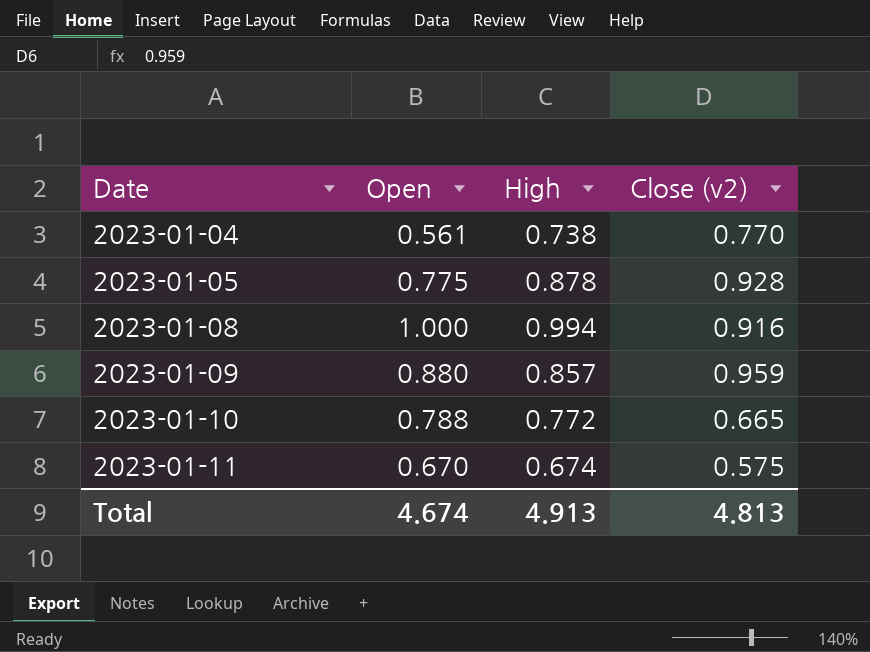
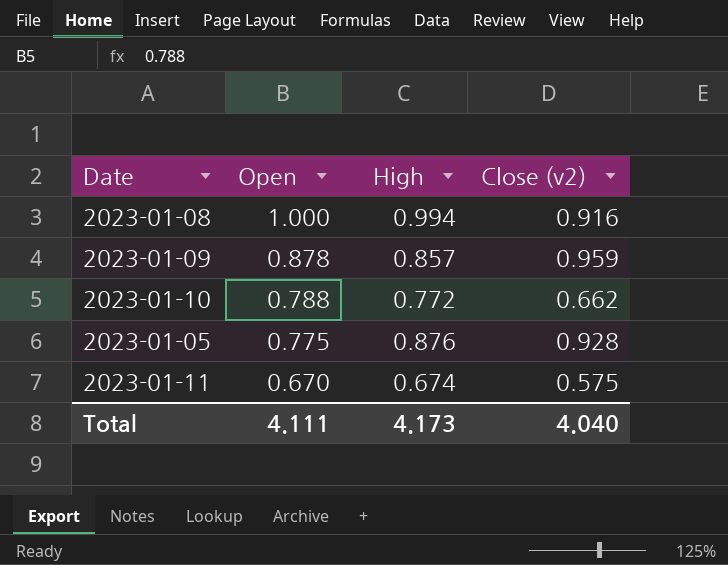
row order: Date ascending -> Open descending
row 2023-01-04: 0.561 | 0.738 | 0.770 -> none
2023-01-09 | Open: 0.880 -> 0.878
2023-01-10 | Close (v2): 0.665 -> 0.662
2023-01-05 | High: 0.878 -> 0.876
Total | Open: 4.674 -> 4.111
Total | High: 4.913 -> 4.173
Total | Close (v2): 4.813 -> 4.040

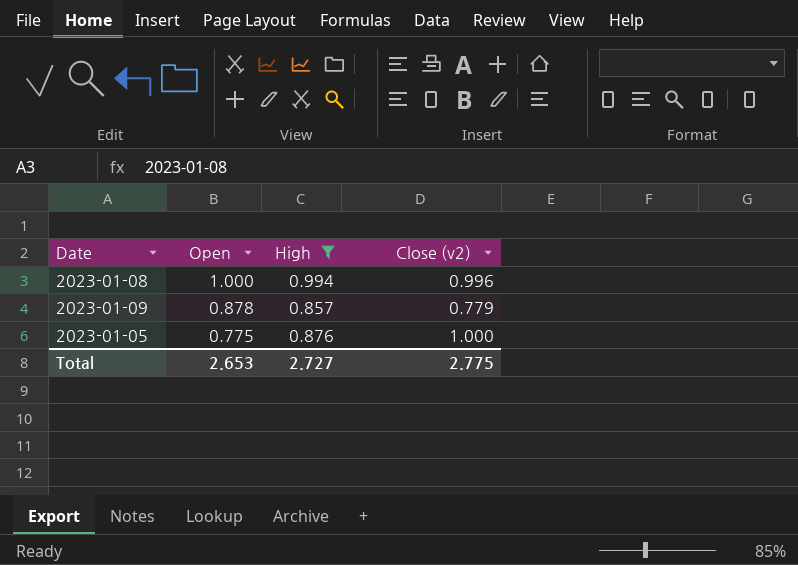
filter: none -> High >= 0.857
2023-01-08 | Close (v2): 0.916 -> 0.996
2023-01-09 | Close (v2): 0.959 -> 0.779
2023-01-05 | Close (v2): 0.928 -> 1.000
Total | Open: 4.111 -> 2.653
Total | High: 4.173 -> 2.727
Total | Close (v2): 4.040 -> 2.775

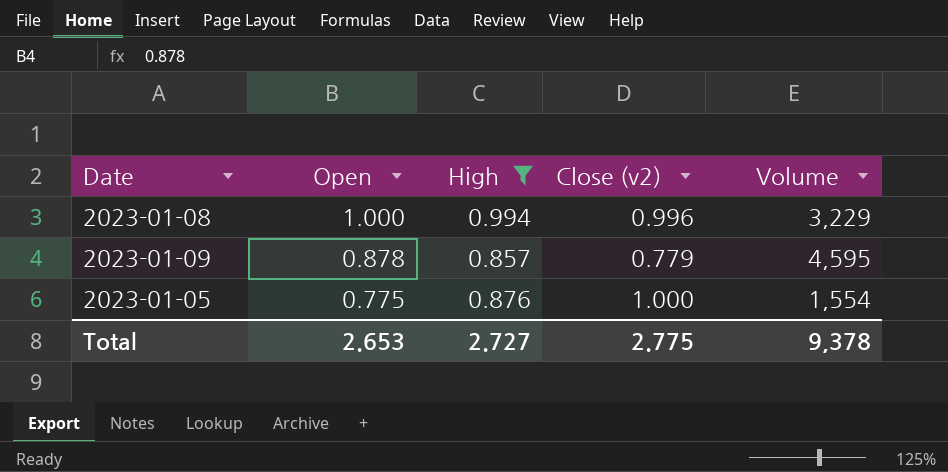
column Volume | position: none -> 5

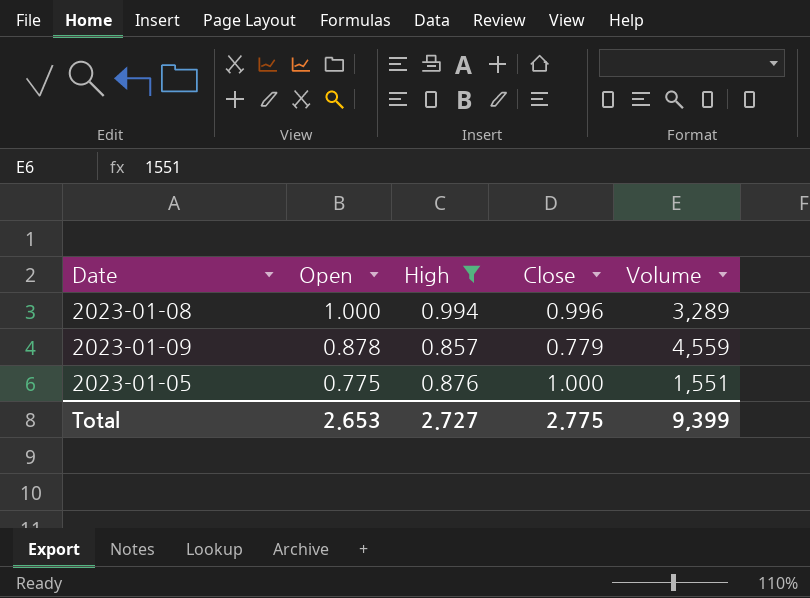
column name: Close (v2) -> Close
2023-01-08 | Volume: 3,229 -> 3,289
2023-01-09 | Volume: 4,595 -> 4,559
2023-01-05 | Volume: 1,554 -> 1,551
Total | Volume: 9,378 -> 9,399

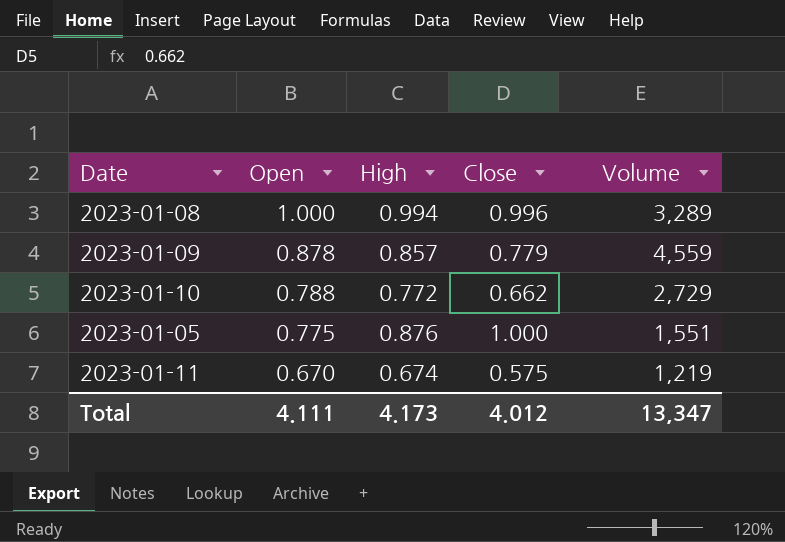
filter: High >= 0.857 -> none
Total | Open: 2.653 -> 4.111
Total | High: 2.727 -> 4.173
Total | Close: 2.775 -> 4.012
Total | Volume: 9,399 -> 13,347

